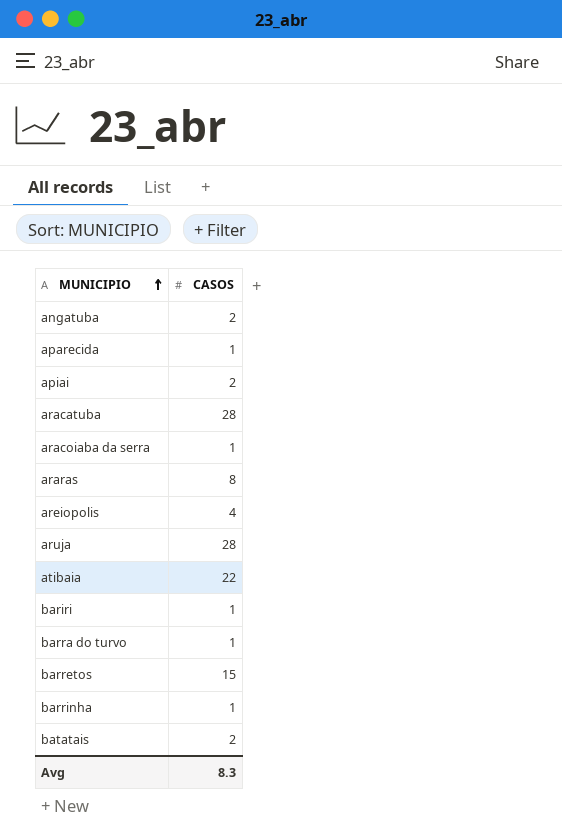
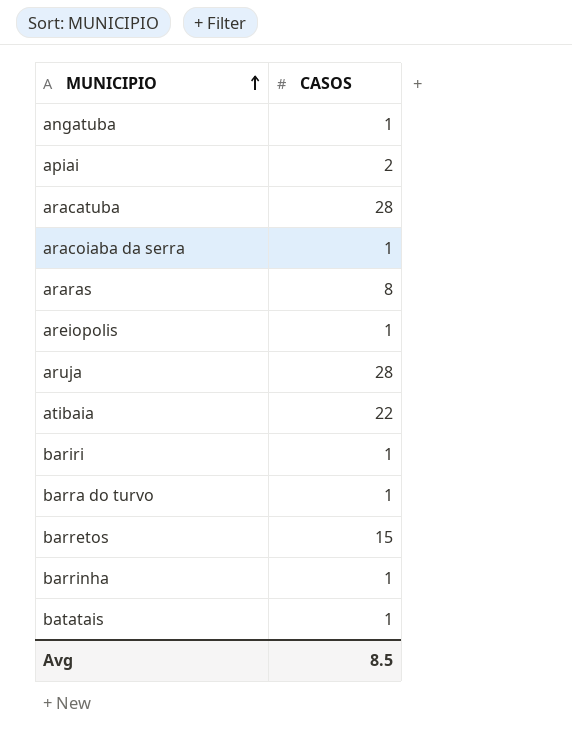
row aparecida: 1 -> none
angatuba | CASOS: 2 -> 1
areiopolis | CASOS: 4 -> 1
batatais | CASOS: 2 -> 1
Avg | CASOS: 8.3 -> 8.5

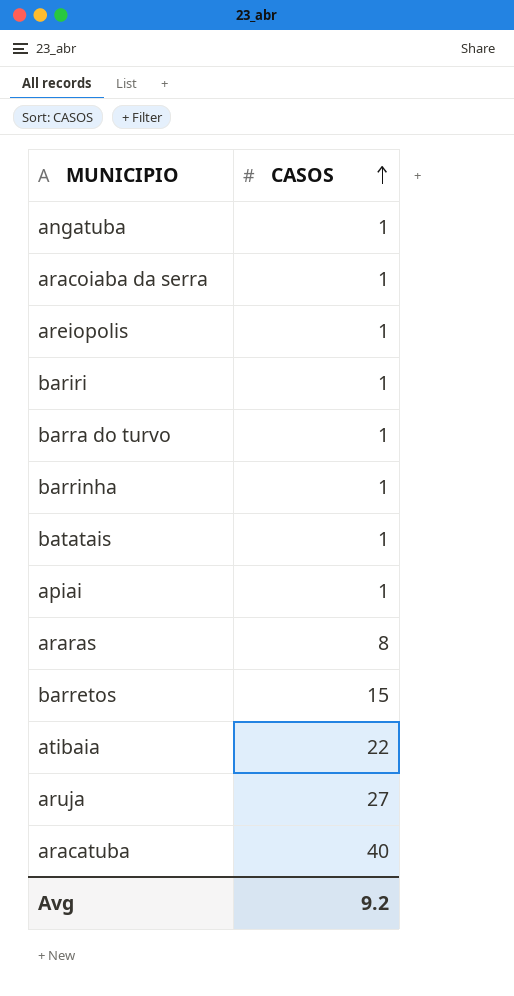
row order: MUNICIPIO ascending -> CASOS ascending
apiai | CASOS: 2 -> 1
aruja | CASOS: 28 -> 27
aracatuba | CASOS: 28 -> 40
Avg | CASOS: 8.5 -> 9.2

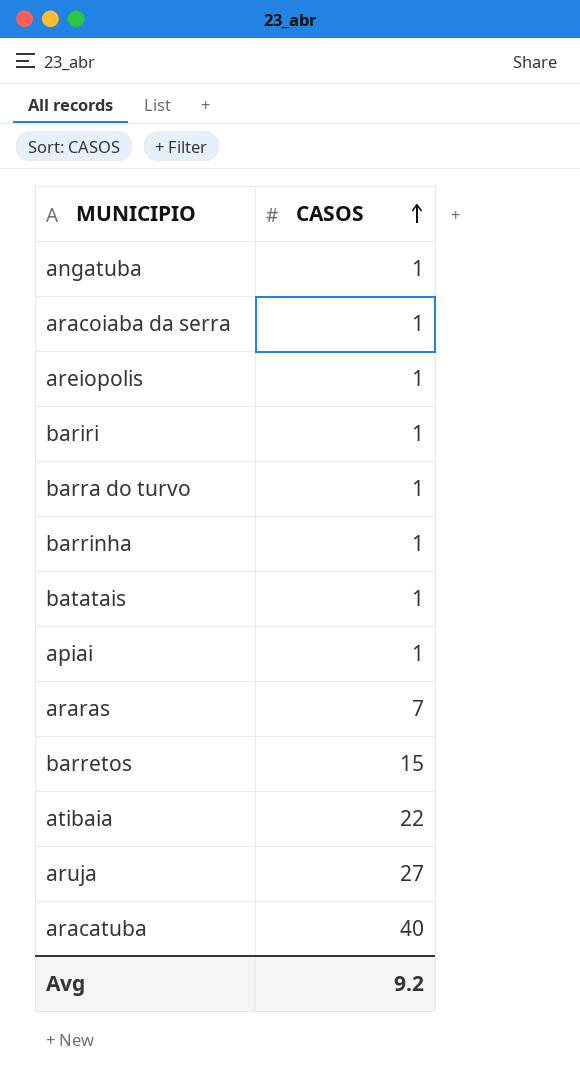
araras | CASOS: 8 -> 7

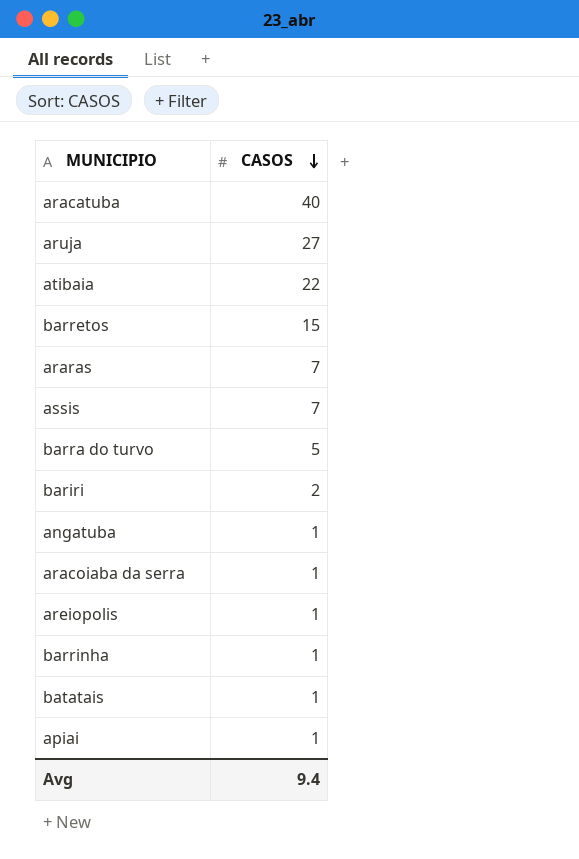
row order: CASOS ascending -> CASOS descending
row assis: none -> 7
barra do turvo | CASOS: 1 -> 5
bariri | CASOS: 1 -> 2
Avg | CASOS: 9.2 -> 9.4

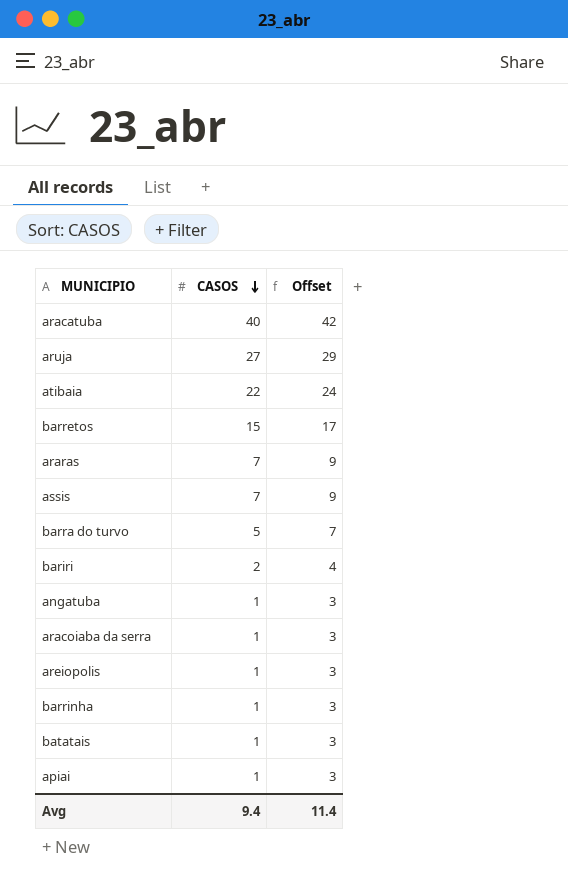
column Offset | formula: none -> [CASOS] + 2

